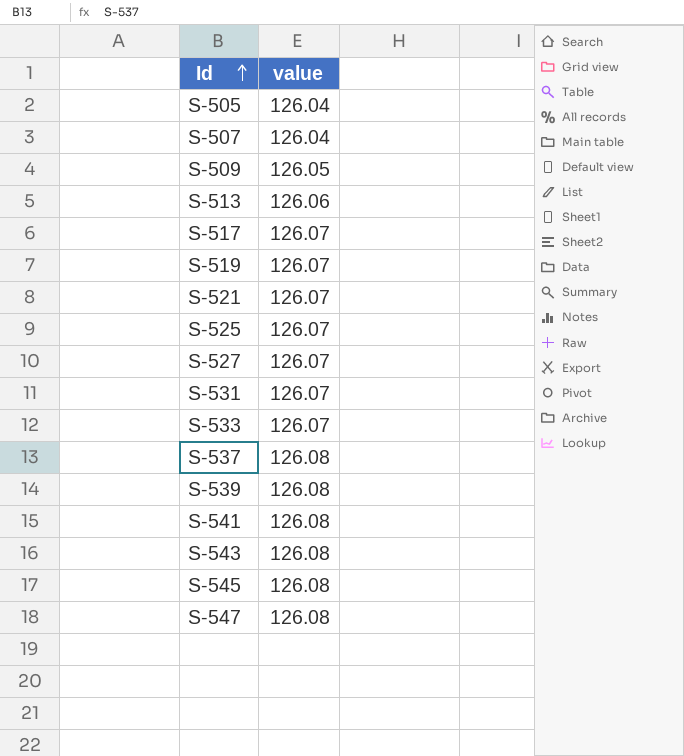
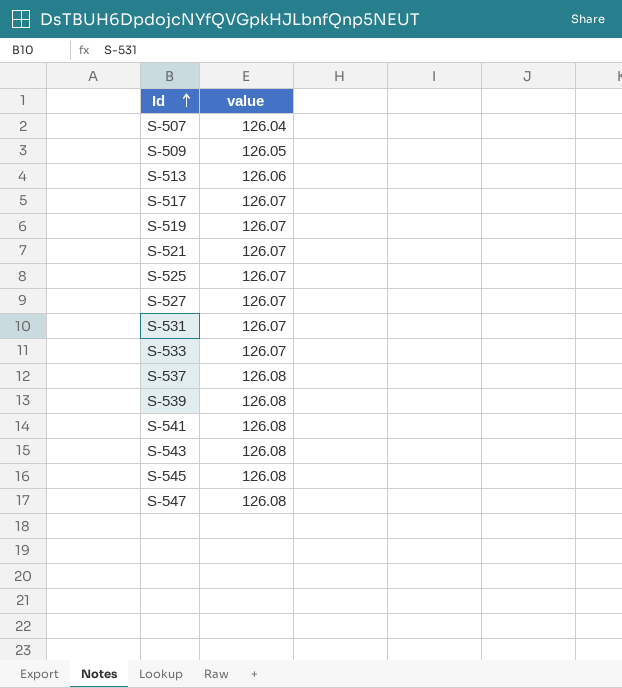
row S-505: 126.04 -> none

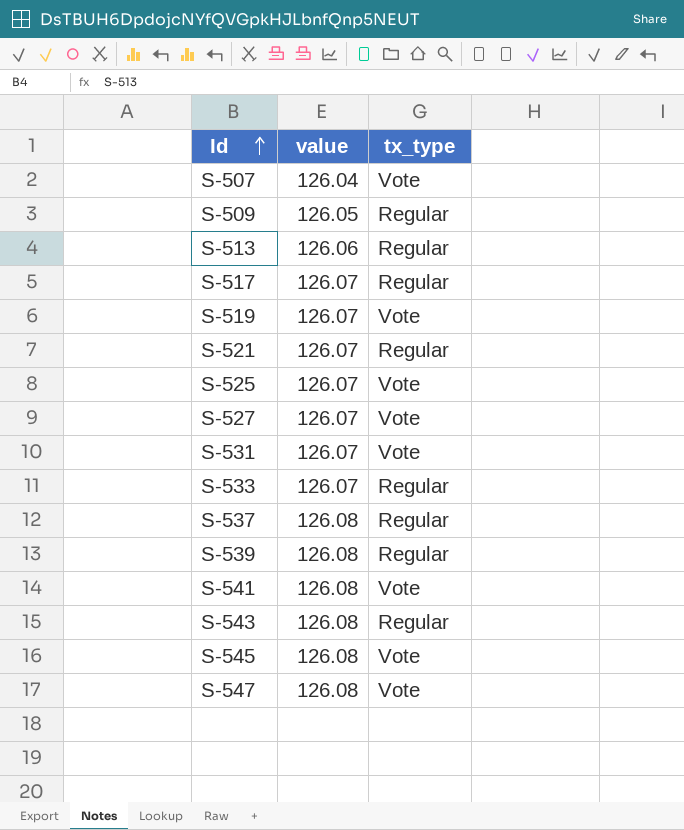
column tx_type | position: none -> 3

